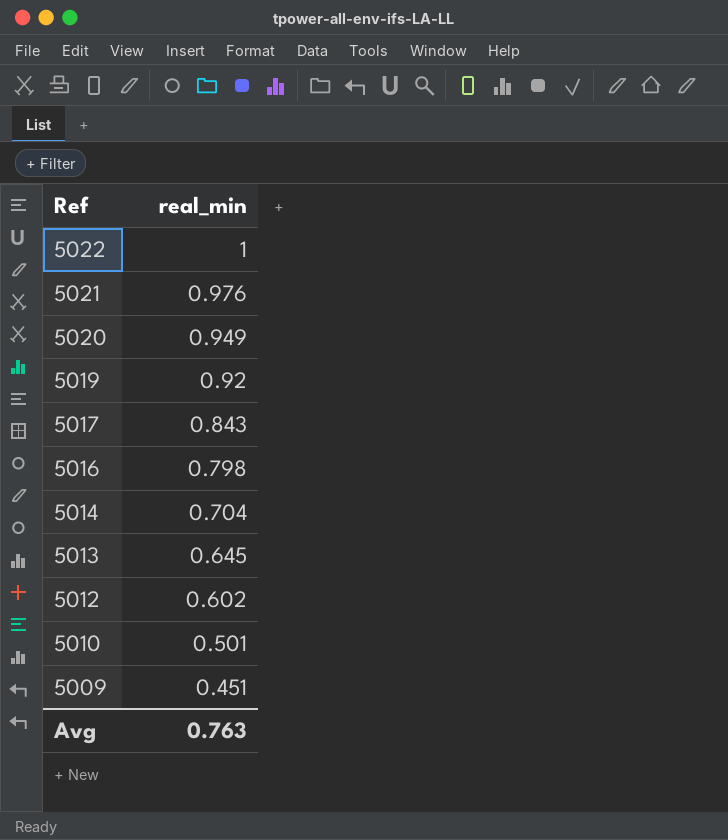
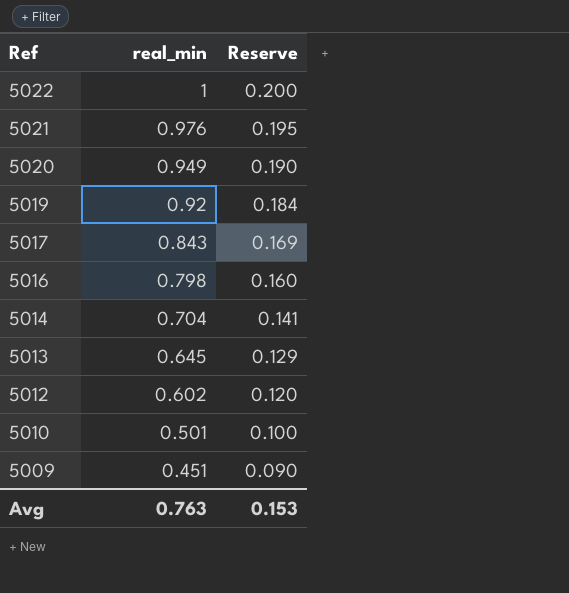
column Reserve | formula: none -> [real_min] * 0.2

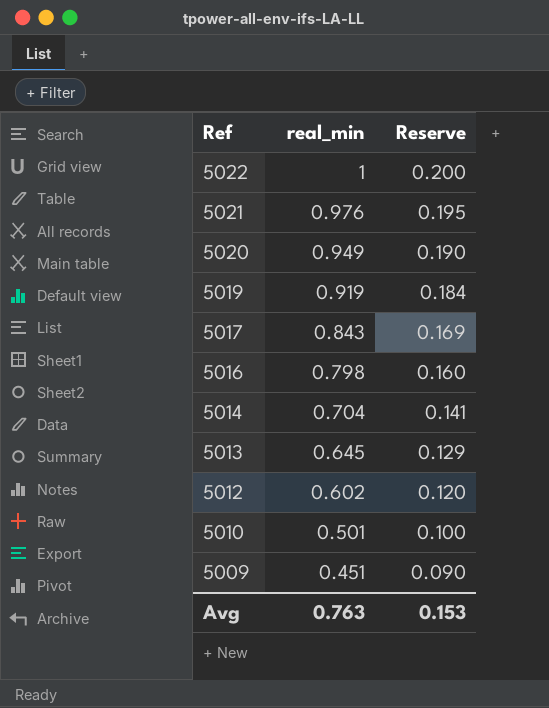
5019 | real_min: 0.92 -> 0.919

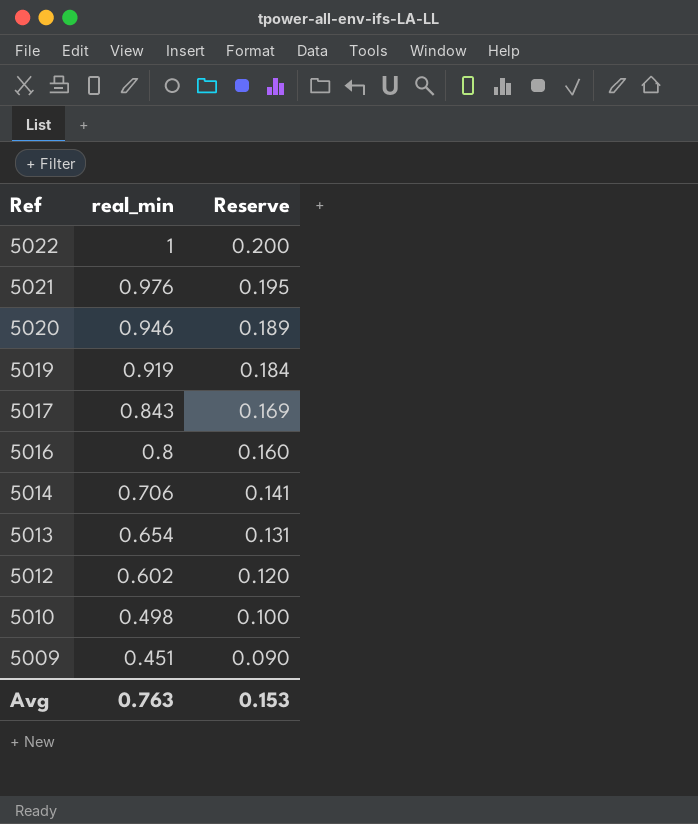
5020 | real_min: 0.949 -> 0.946
5020 | Reserve: 0.190 -> 0.189
5016 | real_min: 0.798 -> 0.8
5014 | real_min: 0.704 -> 0.706
5013 | real_min: 0.645 -> 0.654
5013 | Reserve: 0.129 -> 0.131
5010 | real_min: 0.501 -> 0.498

